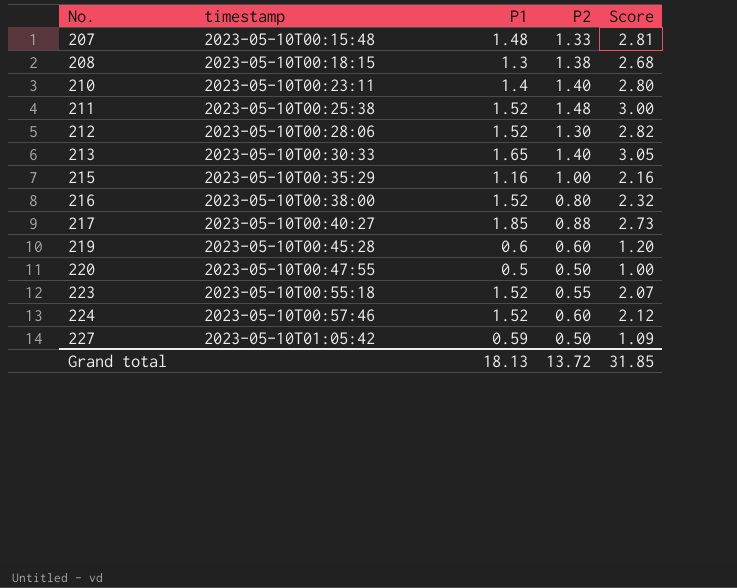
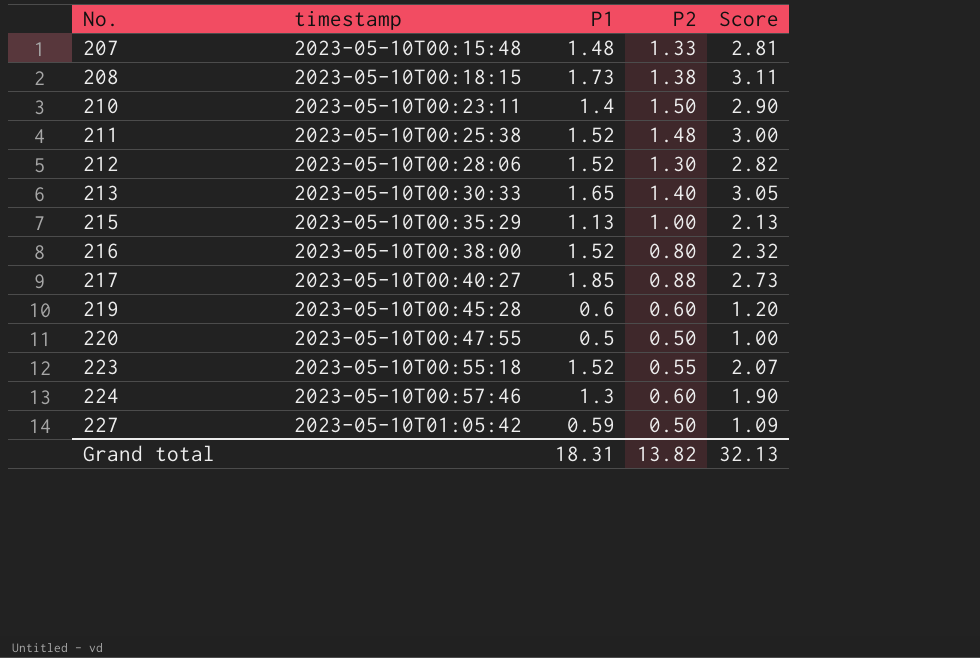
208 | P1: 1.3 -> 1.73
208 | Score: 2.68 -> 3.11
210 | P2: 1.40 -> 1.50
210 | Score: 2.80 -> 2.90
215 | P1: 1.16 -> 1.13
215 | Score: 2.16 -> 2.13
224 | P1: 1.52 -> 1.3
224 | Score: 2.12 -> 1.90
Grand total | P1: 18.13 -> 18.31
Grand total | P2: 13.72 -> 13.82
Grand total | Score: 31.85 -> 32.13

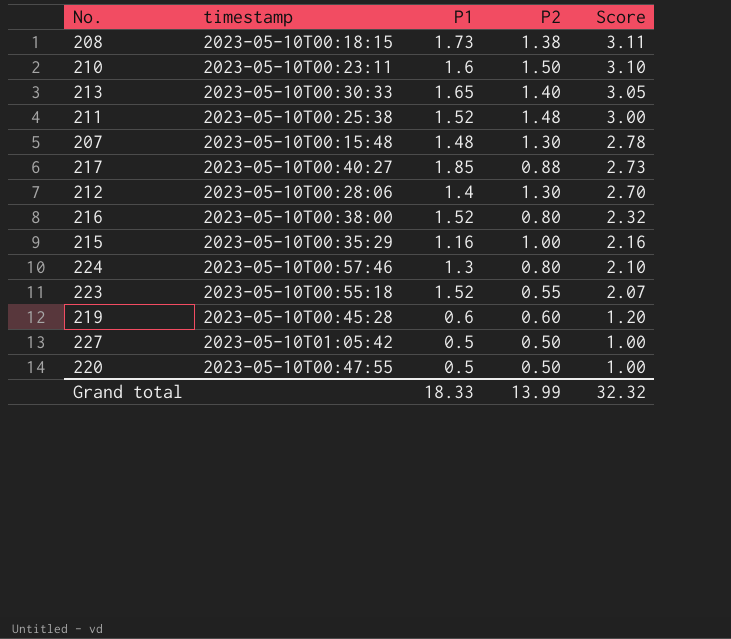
row order: No. ascending -> Score descending
210 | P1: 1.4 -> 1.6
210 | Score: 2.90 -> 3.10
207 | P2: 1.33 -> 1.30
207 | Score: 2.81 -> 2.78
212 | P1: 1.52 -> 1.4
212 | Score: 2.82 -> 2.70
215 | P1: 1.13 -> 1.16
215 | Score: 2.13 -> 2.16
224 | P2: 0.60 -> 0.80
224 | Score: 1.90 -> 2.10
227 | P1: 0.59 -> 0.5
227 | Score: 1.09 -> 1.00
Grand total | P1: 18.31 -> 18.33
Grand total | P2: 13.82 -> 13.99
Grand total | Score: 32.13 -> 32.32

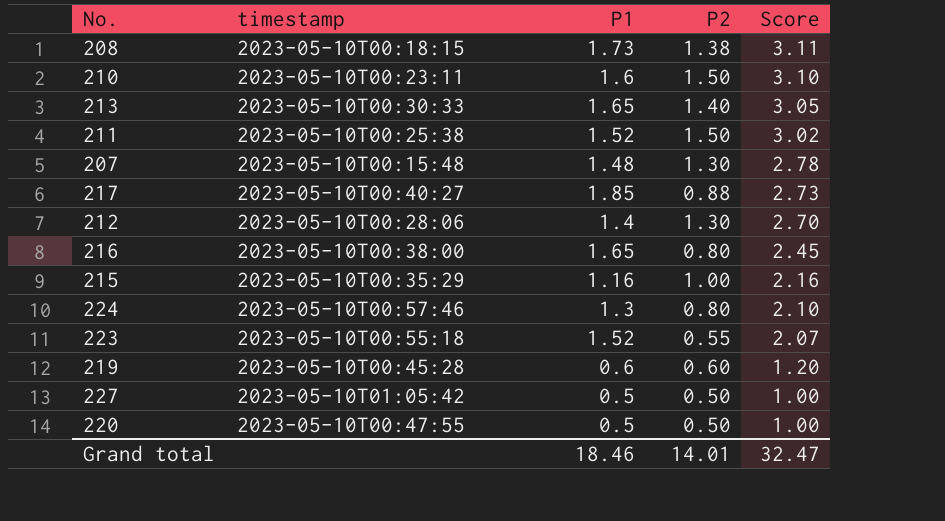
211 | P2: 1.48 -> 1.50
211 | Score: 3.00 -> 3.02
216 | P1: 1.52 -> 1.65
216 | Score: 2.32 -> 2.45
Grand total | P1: 18.33 -> 18.46
Grand total | P2: 13.99 -> 14.01
Grand total | Score: 32.32 -> 32.47

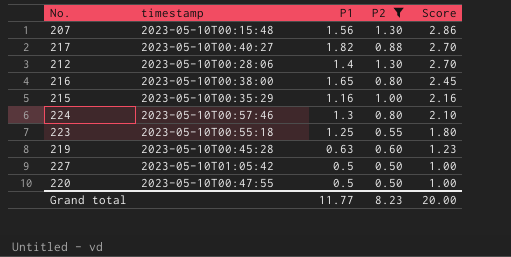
filter: none -> P2 <= 1.30
207 | P1: 1.48 -> 1.56
207 | Score: 2.78 -> 2.86
217 | P1: 1.85 -> 1.82
217 | Score: 2.73 -> 2.70
223 | P1: 1.52 -> 1.25
223 | Score: 2.07 -> 1.80
219 | P1: 0.6 -> 0.63
219 | Score: 1.20 -> 1.23
Grand total | P1: 18.46 -> 11.77
Grand total | P2: 14.01 -> 8.23
Grand total | Score: 32.47 -> 20.00

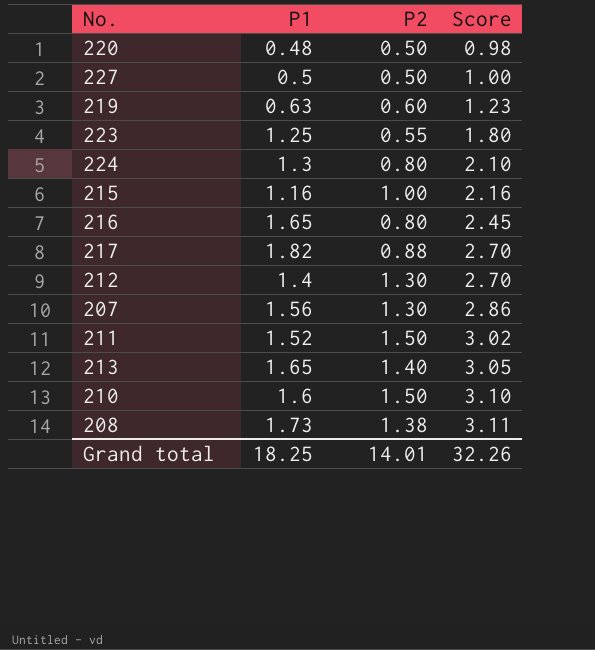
filter: P2 <= 1.30 -> none
row order: Score descending -> Score ascending
column timestamp | position: 2 -> none
220 | P1: 0.5 -> 0.48
220 | Score: 1.00 -> 0.98
Grand total | P1: 11.77 -> 18.25
Grand total | P2: 8.23 -> 14.01
Grand total | Score: 20.00 -> 32.26

